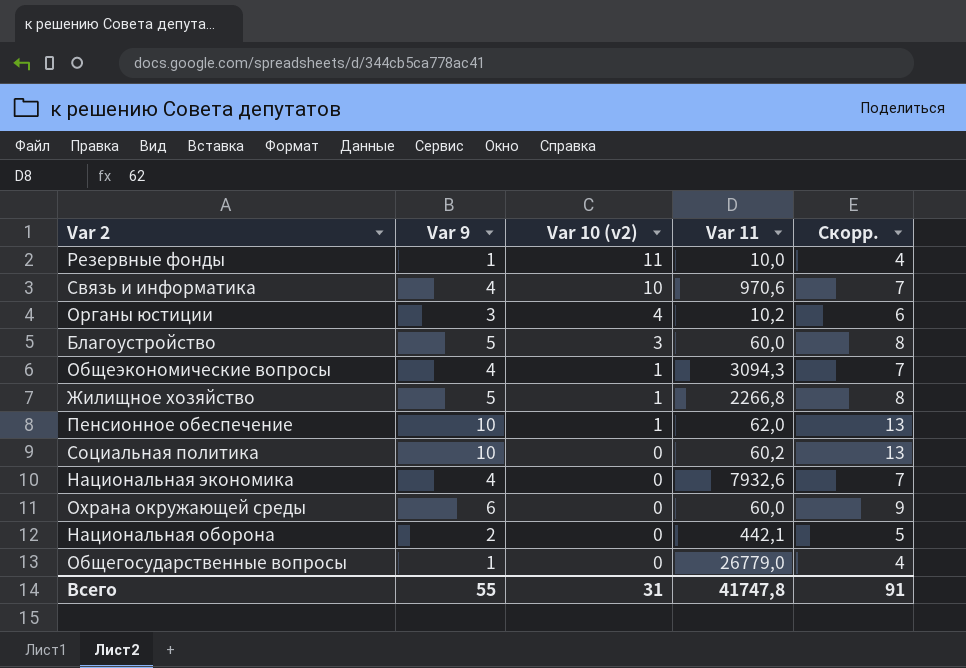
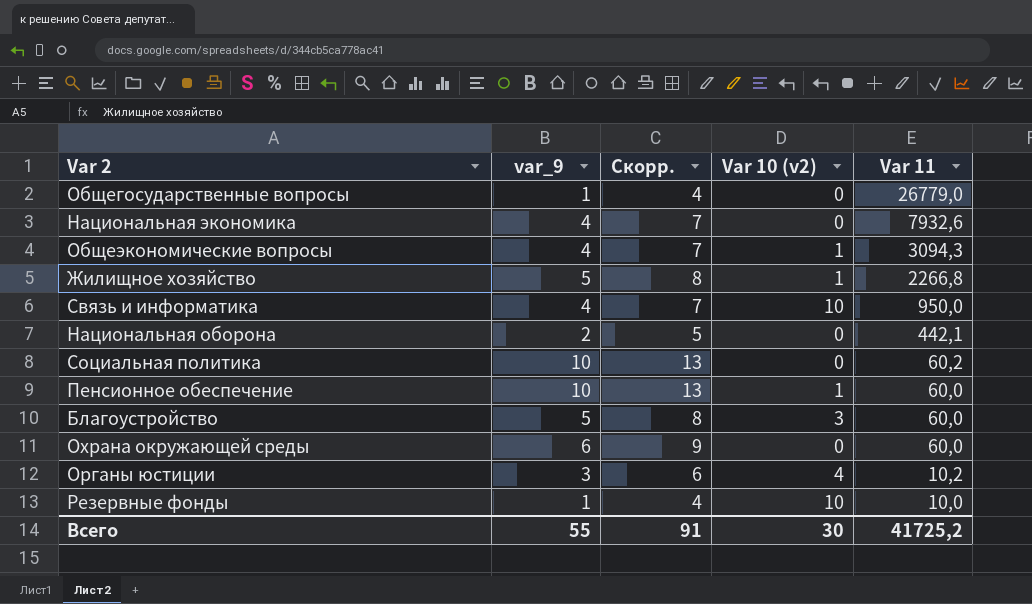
row order: Var 10 (v2) descending -> Var 11 descending
column name: Var 9 -> var_9
column Скорр. | position: 5 -> 3
Связь и информатика | Var 11: 970,6 -> 950,0
Пенсионное обеспечение | Var 11: 62,0 -> 60,0
Резервные фонды | Var 10 (v2): 11 -> 10
Всего | Var 10 (v2): 31 -> 30
Всего | Var 11: 41747,8 -> 41725,2

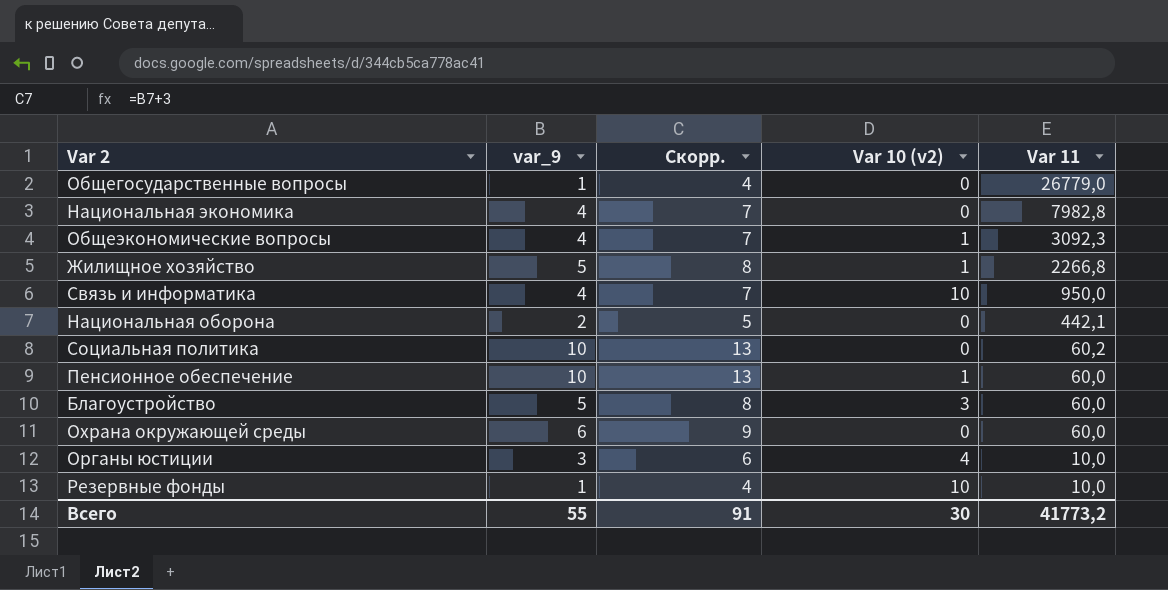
Национальная экономика | Var 11: 7932,6 -> 7982,8
Общеэкономические вопросы | Var 11: 3094,3 -> 3092,3
Органы юстиции | Var 11: 10,2 -> 10,0
Всего | Var 11: 41725,2 -> 41773,2

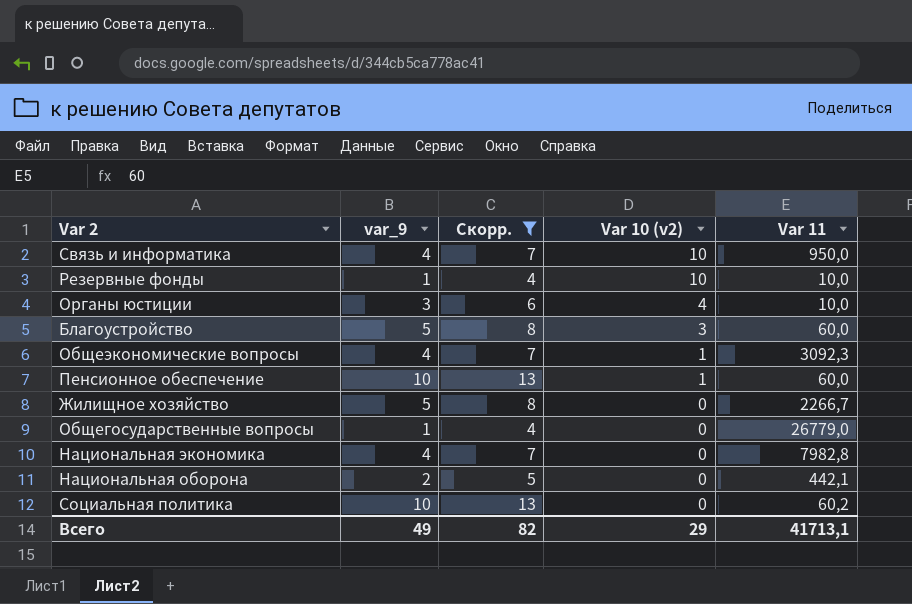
filter: none -> Скорр. != 9
row order: Var 11 descending -> Var 10 (v2) descending
Жилищное хозяйство | Var 10 (v2): 1 -> 0
Жилищное хозяйство | Var 11: 2266,8 -> 2266,7
Всего | var_9: 55 -> 49
Всего | Скорр.: 91 -> 82
Всего | Var 10 (v2): 30 -> 29
Всего | Var 11: 41773,2 -> 41713,1

